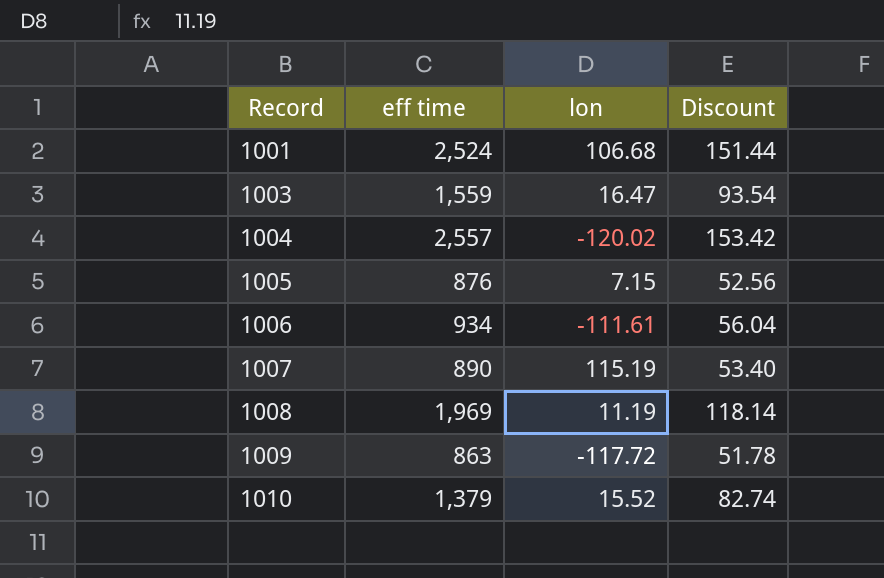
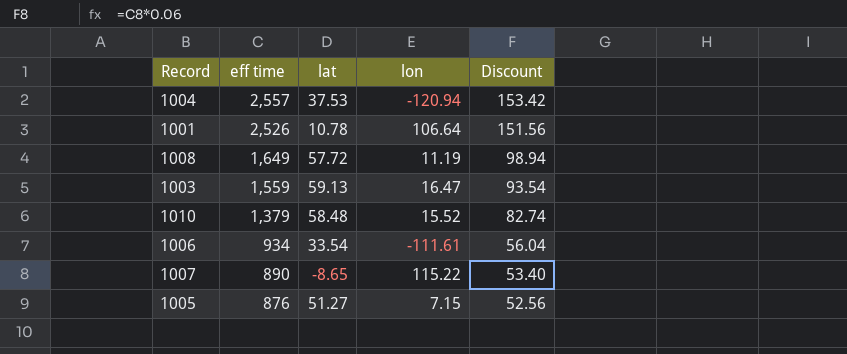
row order: Record ascending -> eff time descending
column lat | position: none -> 3
row 1009: 863 | -117.72 | 51.78 -> none
1004 | lon: -120.02 -> -120.94
1001 | eff time: 2,524 -> 2,526
1001 | lon: 106.68 -> 106.64
1001 | Discount: 151.44 -> 151.56
1008 | eff time: 1,969 -> 1,649
1008 | Discount: 118.14 -> 98.94
1007 | lon: 115.19 -> 115.22

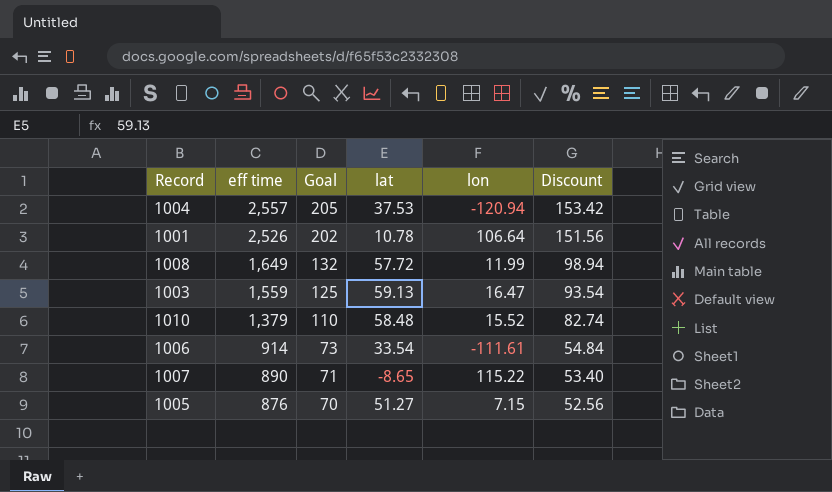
column Goal | formula: none -> [eff time] * 0.08
1008 | lon: 11.19 -> 11.99
1006 | eff time: 934 -> 914
1006 | Discount: 56.04 -> 54.84

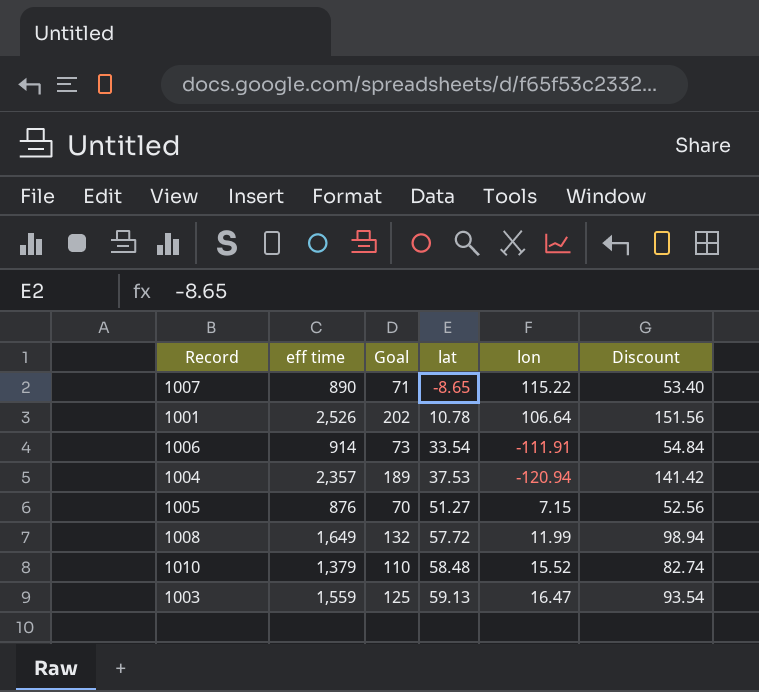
row order: eff time descending -> lat ascending
1006 | lon: -111.61 -> -111.91
1004 | eff time: 2,557 -> 2,357
1004 | Goal: 205 -> 189
1004 | Discount: 153.42 -> 141.42

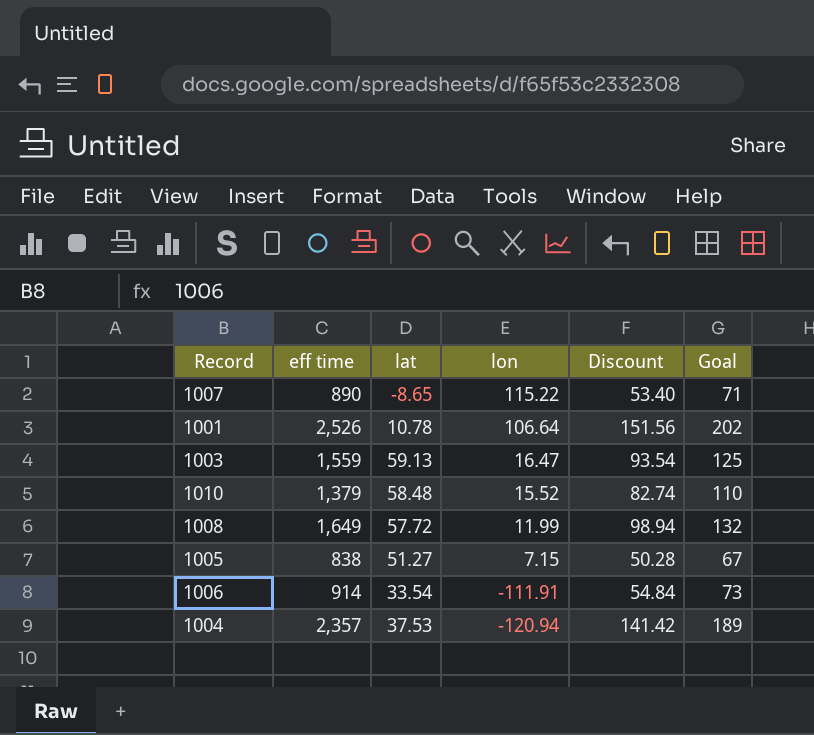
row order: lat ascending -> lon descending
column Goal | position: 3 -> 6
1005 | eff time: 876 -> 838
1005 | Discount: 52.56 -> 50.28
1005 | Goal: 70 -> 67

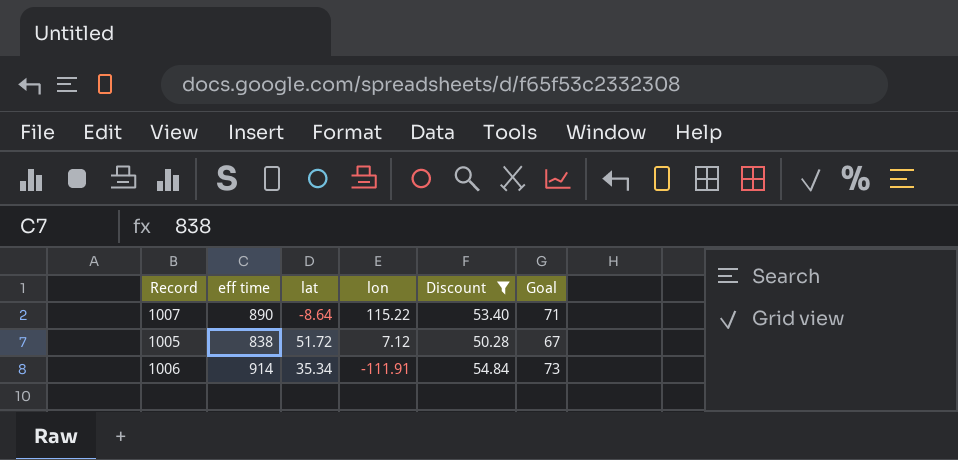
filter: none -> Discount <= 54.84
1007 | lat: -8.65 -> -8.64
1005 | lat: 51.27 -> 51.72
1005 | lon: 7.15 -> 7.12
1006 | lat: 33.54 -> 35.34

